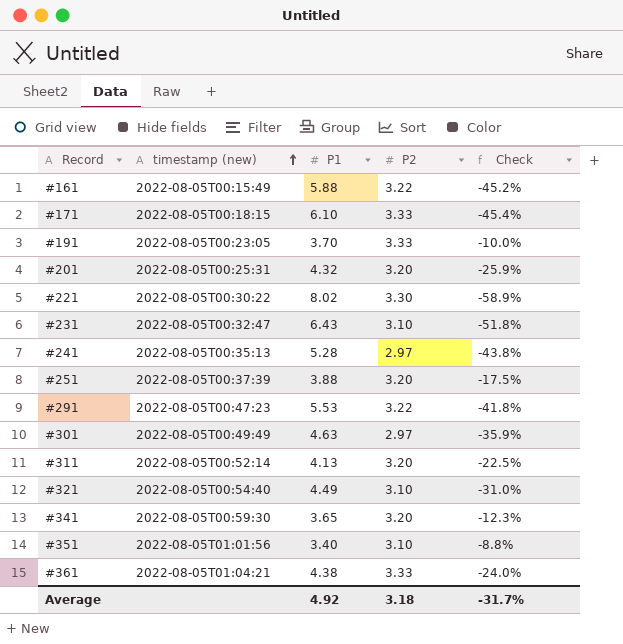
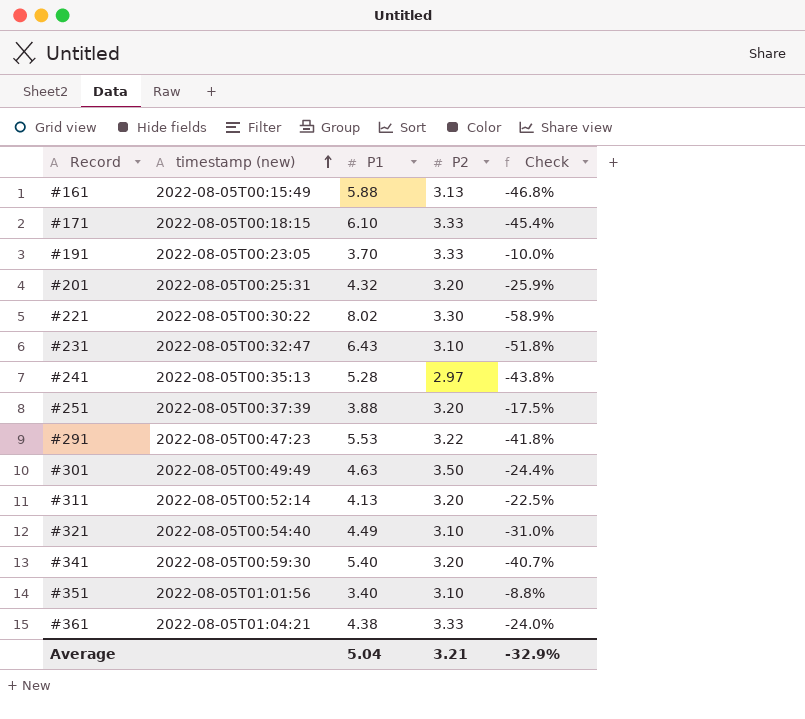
#161 | P2: 3.22 -> 3.13
#161 | Check: -45.2% -> -46.8%
#301 | P2: 2.97 -> 3.50
#301 | Check: -35.9% -> -24.4%
#341 | P1: 3.65 -> 5.40
#341 | Check: -12.3% -> -40.7%
Average | P1: 4.92 -> 5.04
Average | P2: 3.18 -> 3.21
Average | Check: -31.7% -> -32.9%

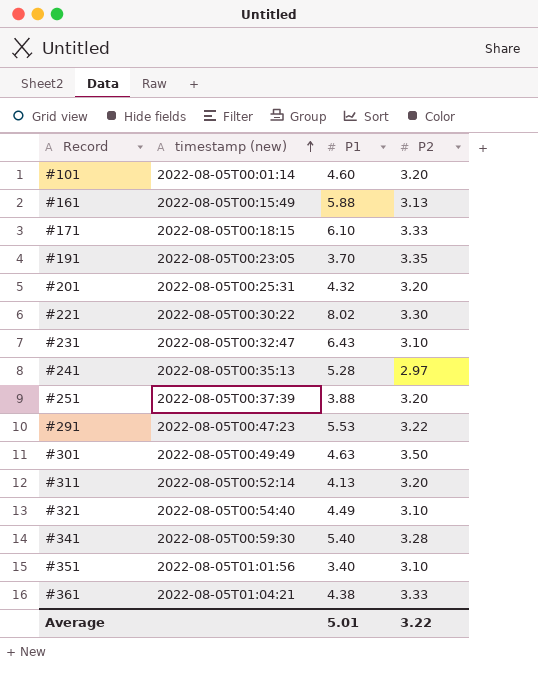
column Check | formula: ([P2] - [P1]) / [P1] -> none
row #101: none -> 2022-08-05T00:01:14 | 4.60 | 3.20
#191 | P2: 3.33 -> 3.35
#341 | P2: 3.20 -> 3.28
Average | P1: 5.04 -> 5.01
Average | P2: 3.21 -> 3.22

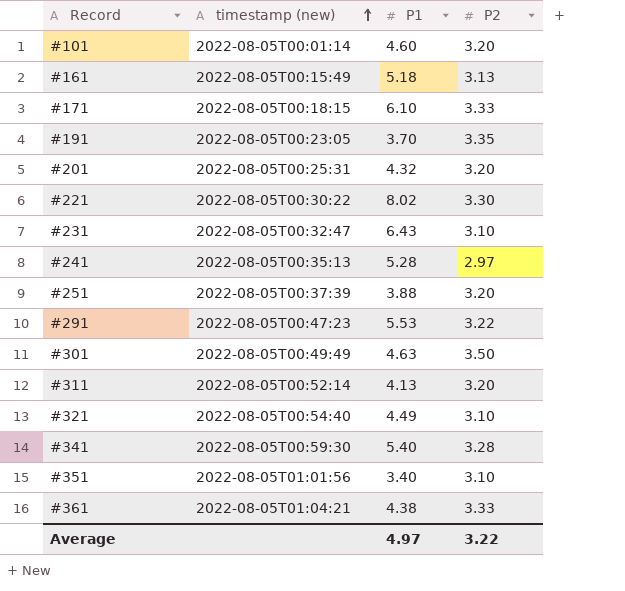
#161 | P1: 5.88 -> 5.18
Average | P1: 5.01 -> 4.97

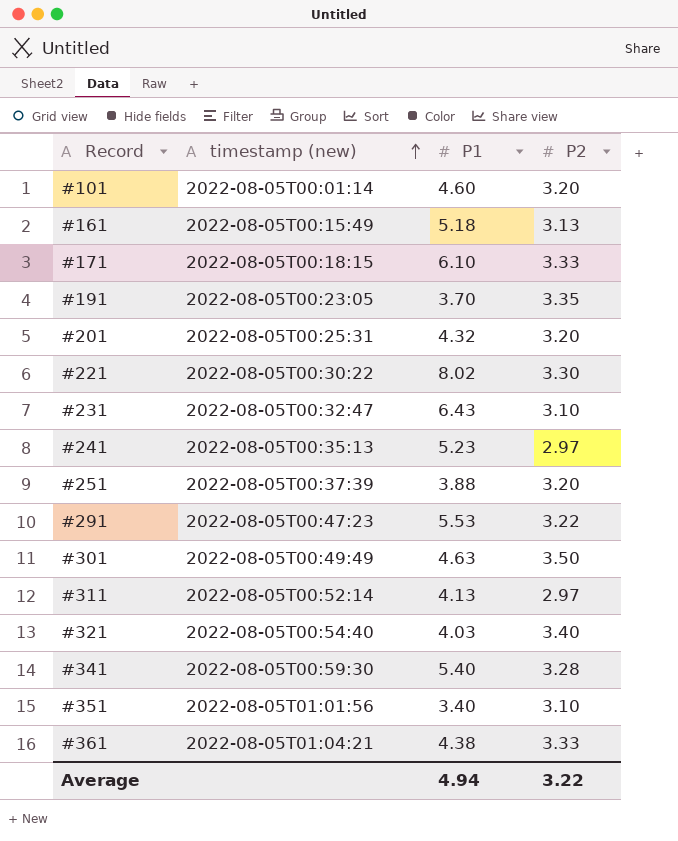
#241 | P1: 5.28 -> 5.23
#311 | P2: 3.20 -> 2.97
#321 | P1: 4.49 -> 4.03
#321 | P2: 3.10 -> 3.40
Average | P1: 4.97 -> 4.94

